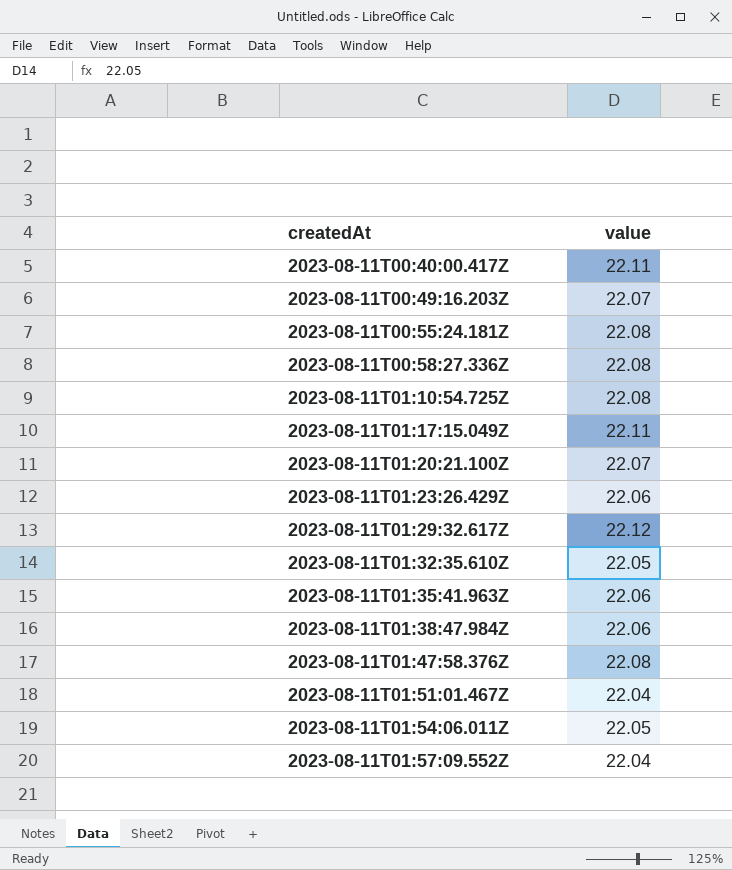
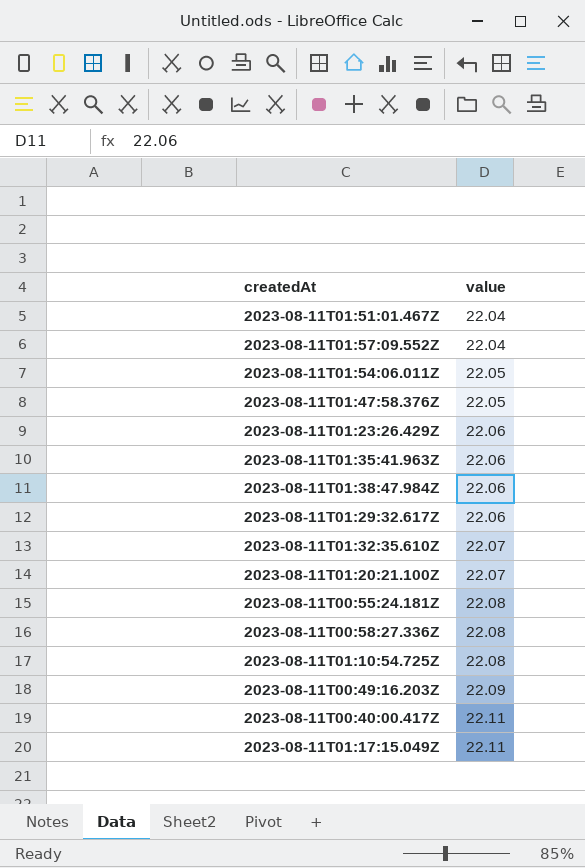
row order: createdAt ascending -> value ascending
2023-08-11T01:47:58.376Z | value: 22.08 -> 22.05
2023-08-11T01:29:32.617Z | value: 22.12 -> 22.06
2023-08-11T01:32:35.610Z | value: 22.05 -> 22.07
2023-08-11T00:49:16.203Z | value: 22.07 -> 22.09

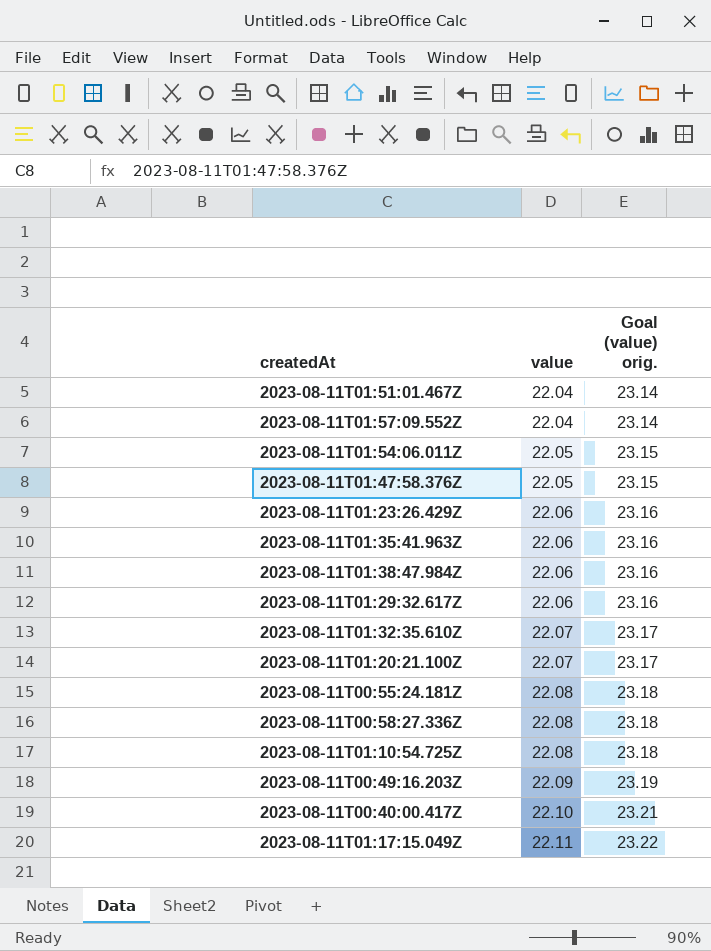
column Goal (value) orig. | formula: none -> [value] * 1.05
2023-08-11T00:40:00.417Z | value: 22.11 -> 22.10

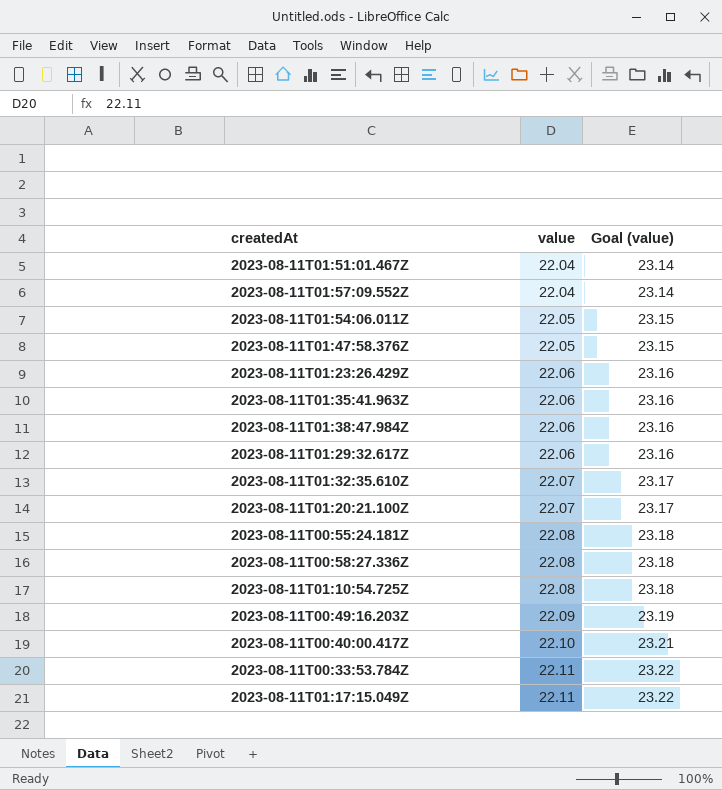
column name: Goal (value) orig. -> Goal (value)
row 2023-08-11T00:33:53.784Z: none -> 22.11 | 23.22

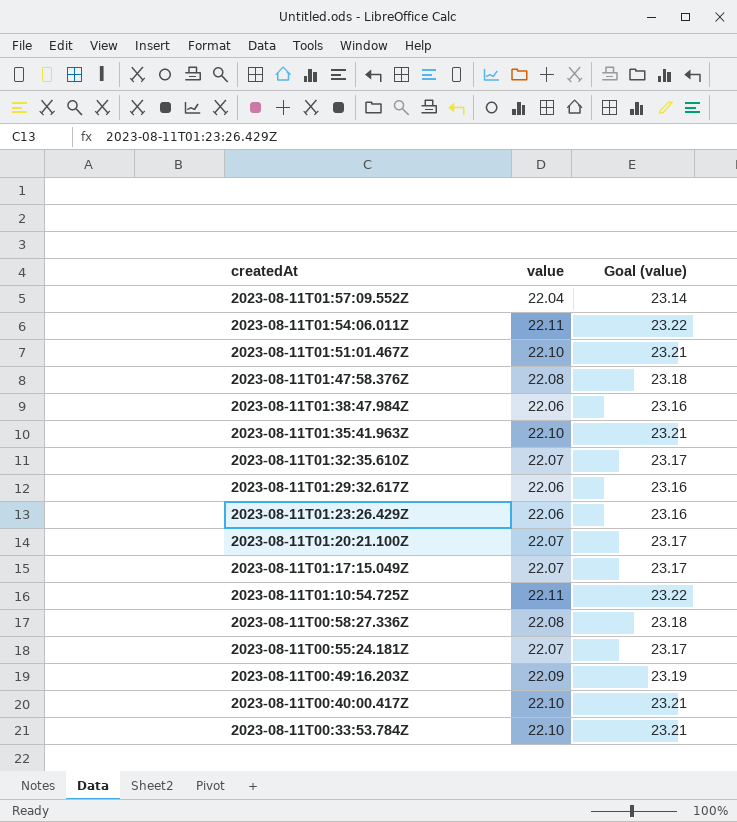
row order: value ascending -> createdAt descending
2023-08-11T01:54:06.011Z | value: 22.05 -> 22.11
2023-08-11T01:54:06.011Z | Goal (value): 23.15 -> 23.22
2023-08-11T01:51:01.467Z | value: 22.04 -> 22.10
2023-08-11T01:51:01.467Z | Goal (value): 23.14 -> 23.21
2023-08-11T01:47:58.376Z | value: 22.05 -> 22.08
2023-08-11T01:47:58.376Z | Goal (value): 23.15 -> 23.18
2023-08-11T01:35:41.963Z | value: 22.06 -> 22.10
2023-08-11T01:35:41.963Z | Goal (value): 23.16 -> 23.21
2023-08-11T01:17:15.049Z | value: 22.11 -> 22.07
2023-08-11T01:17:15.049Z | Goal (value): 23.22 -> 23.17
2023-08-11T01:10:54.725Z | value: 22.08 -> 22.11
2023-08-11T01:10:54.725Z | Goal (value): 23.18 -> 23.22
2023-08-11T00:55:24.181Z | value: 22.08 -> 22.07
2023-08-11T00:55:24.181Z | Goal (value): 23.18 -> 23.17
2023-08-11T00:33:53.784Z | value: 22.11 -> 22.10
2023-08-11T00:33:53.784Z | Goal (value): 23.22 -> 23.21

